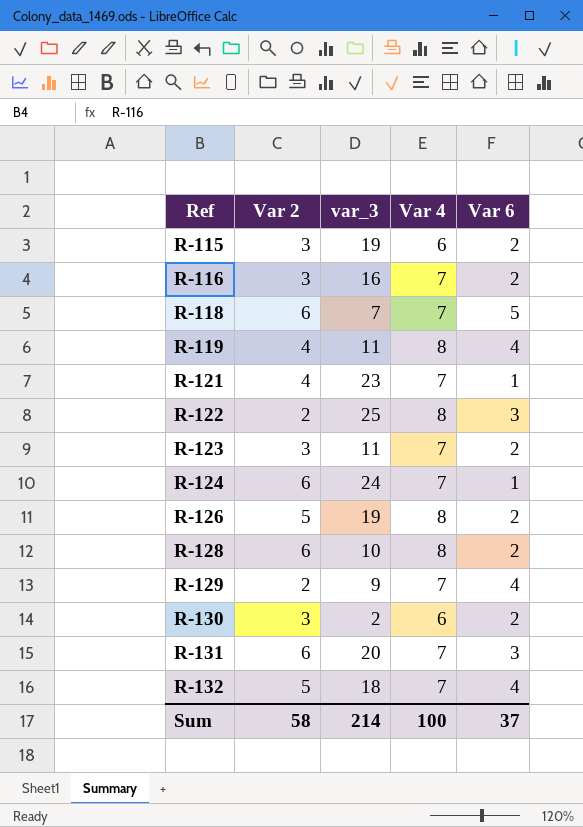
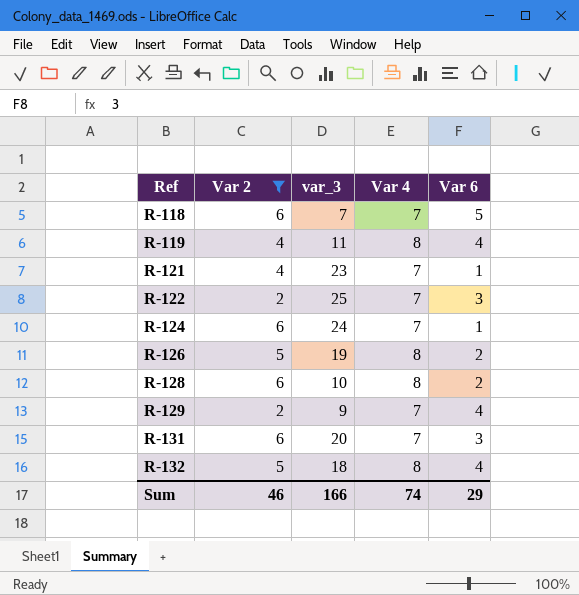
filter: none -> Var 2 != 3
R-122 | Var 4: 8 -> 7
R-132 | Var 4: 7 -> 8
Sum | Var 2: 58 -> 46
Sum | var_3: 214 -> 166
Sum | Var 4: 100 -> 74
Sum | Var 6: 37 -> 29

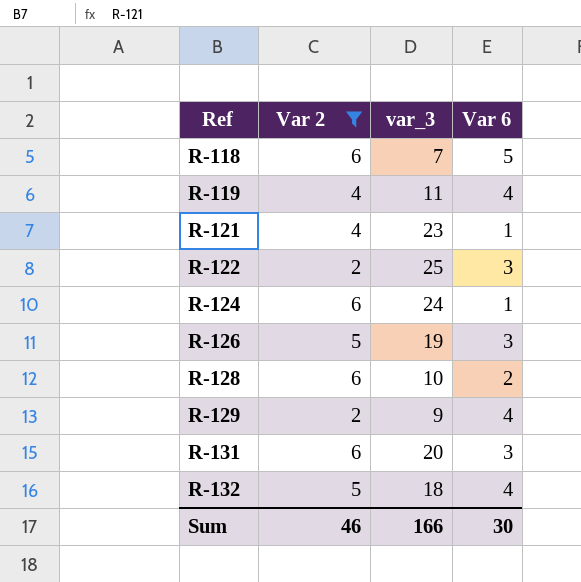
column Var 4 | position: 4 -> none
R-126 | Var 6: 2 -> 3
Sum | Var 6: 29 -> 30

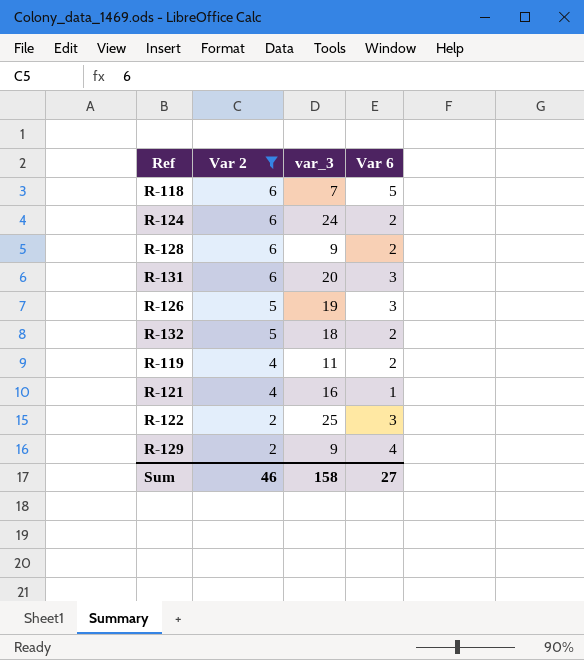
row order: Ref ascending -> Var 2 descending
R-124 | Var 6: 1 -> 2
R-128 | var_3: 10 -> 9
R-132 | Var 6: 4 -> 2
R-119 | Var 6: 4 -> 2
R-121 | var_3: 23 -> 16
Sum | var_3: 166 -> 158
Sum | Var 6: 30 -> 27

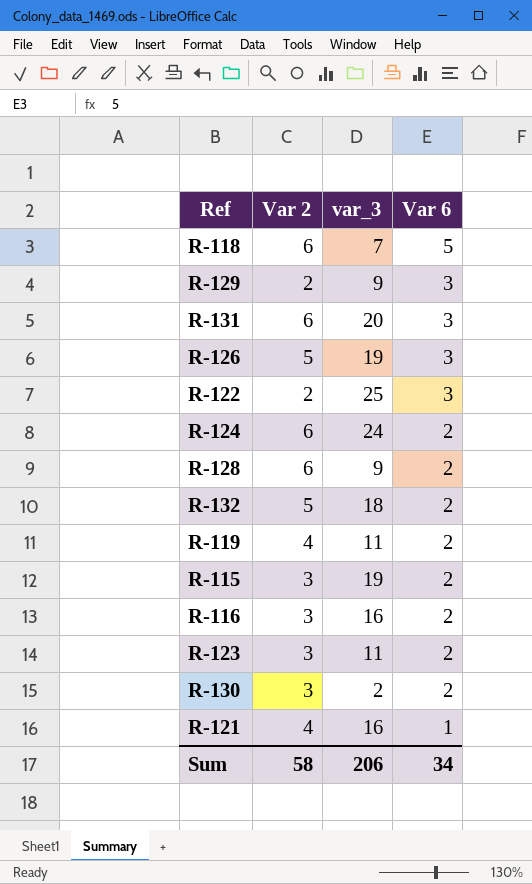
filter: Var 2 != 3 -> none
row order: Var 2 descending -> Var 6 descending
R-129 | Var 6: 4 -> 3
Sum | Var 2: 46 -> 58
Sum | var_3: 158 -> 206
Sum | Var 6: 27 -> 34

